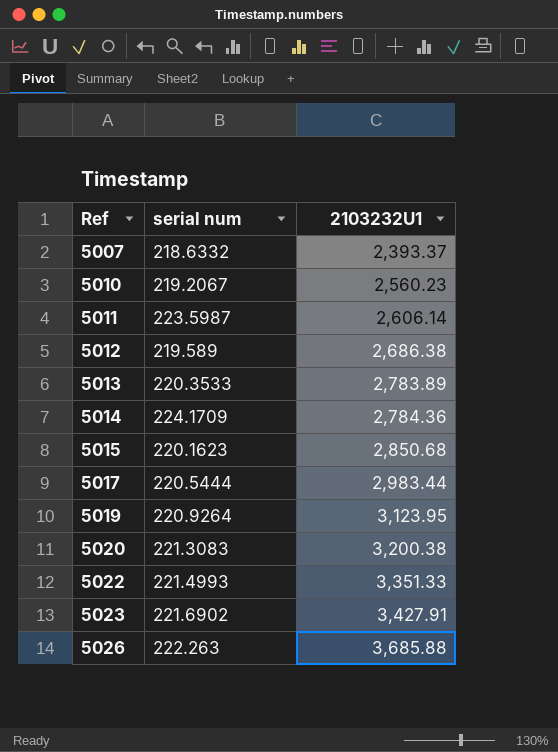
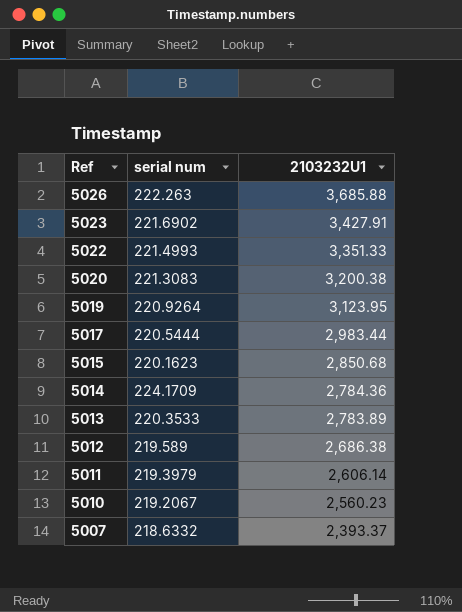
row order: Ref ascending -> Ref descending
5011 | serial num: 223.5987 -> 219.3979

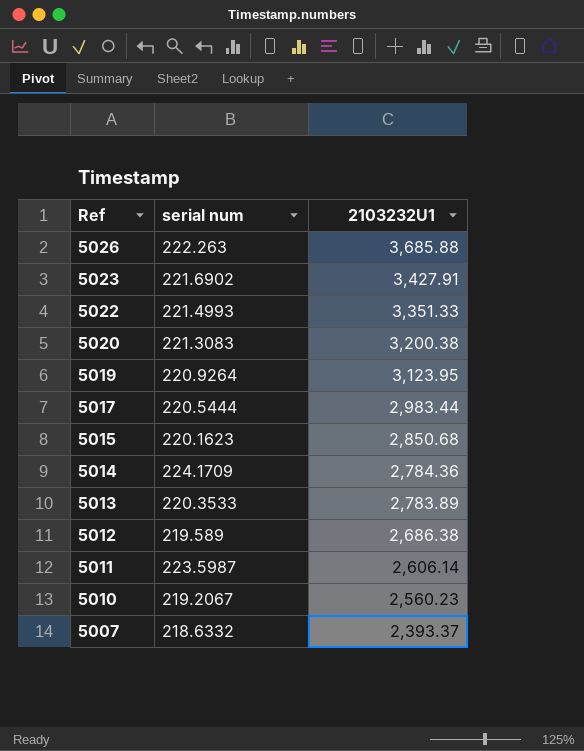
5011 | serial num: 219.3979 -> 223.5987

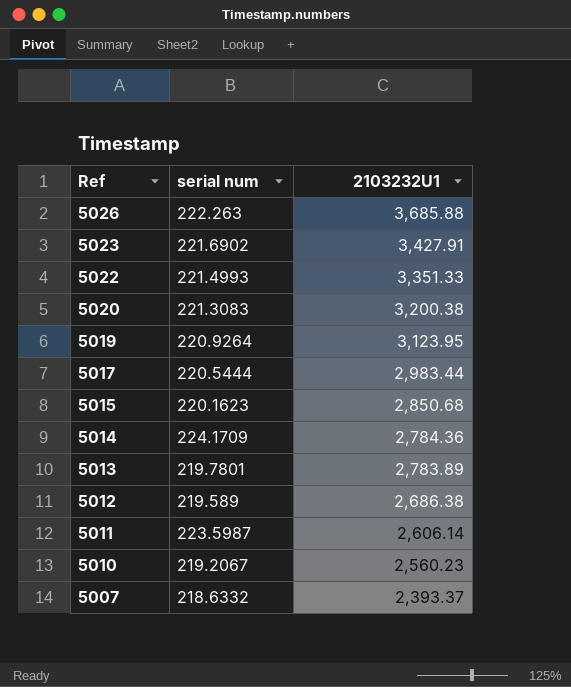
5013 | serial num: 220.3533 -> 219.7801

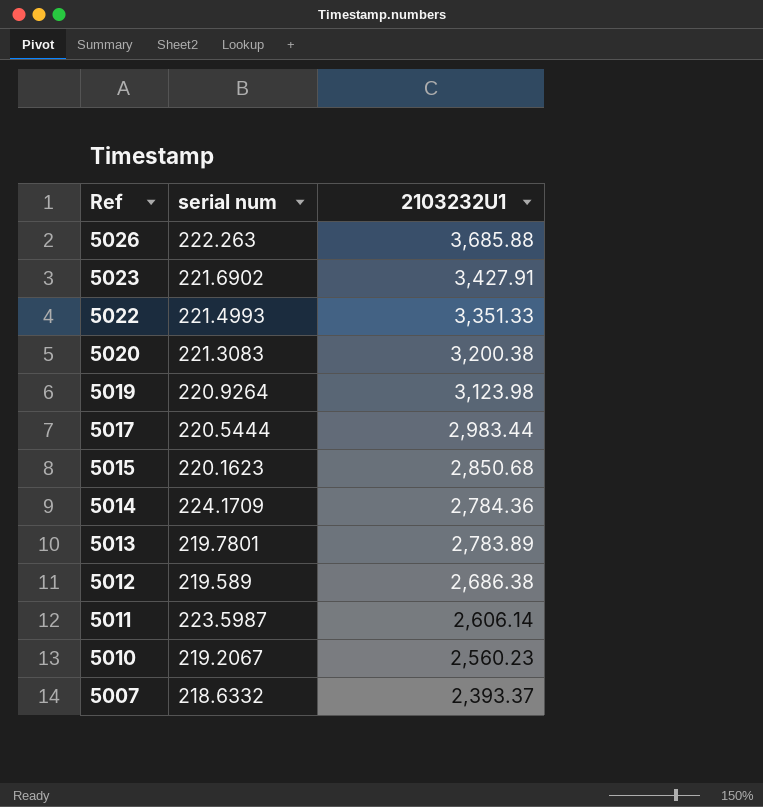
5019 | 2103232U1: 3,123.95 -> 3,123.98

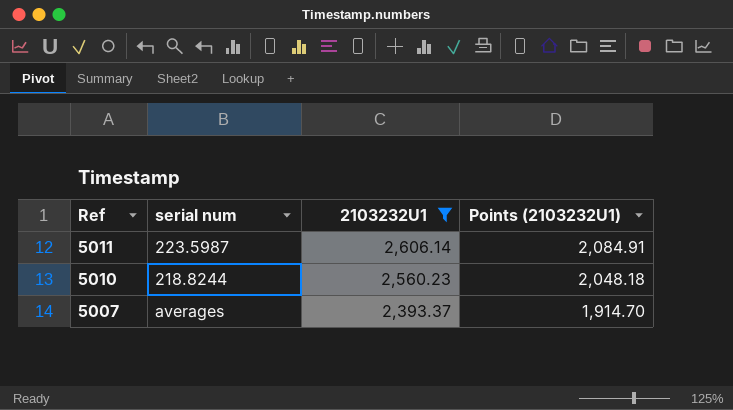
filter: none -> 2103232U1 <= 2,606.14
column Points (2103232U1) | formula: none -> [2103232U1] * 0.8
5010 | serial num: 219.2067 -> 218.8244
5007 | serial num: 218.6332 -> averages

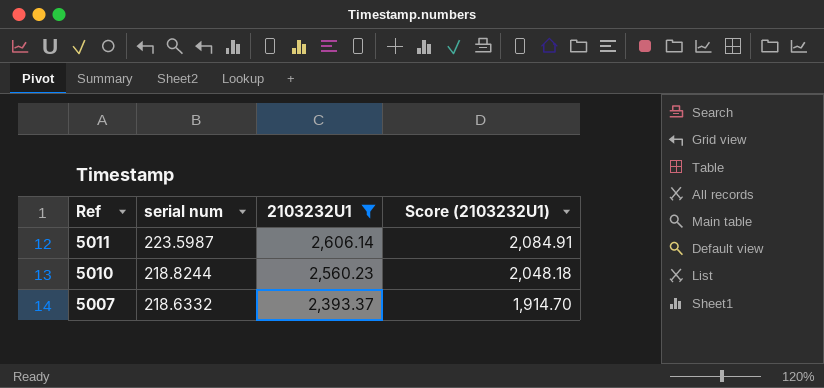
column name: Points (2103232U1) -> Score (2103232U1)
5007 | serial num: averages -> 218.6332

